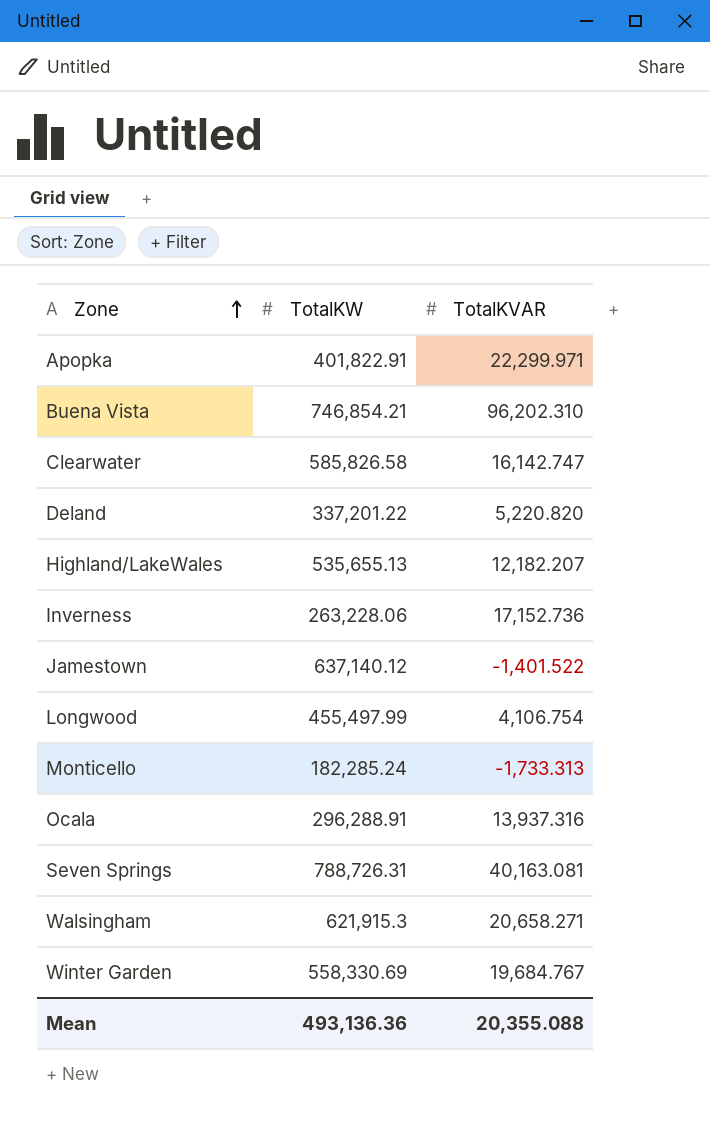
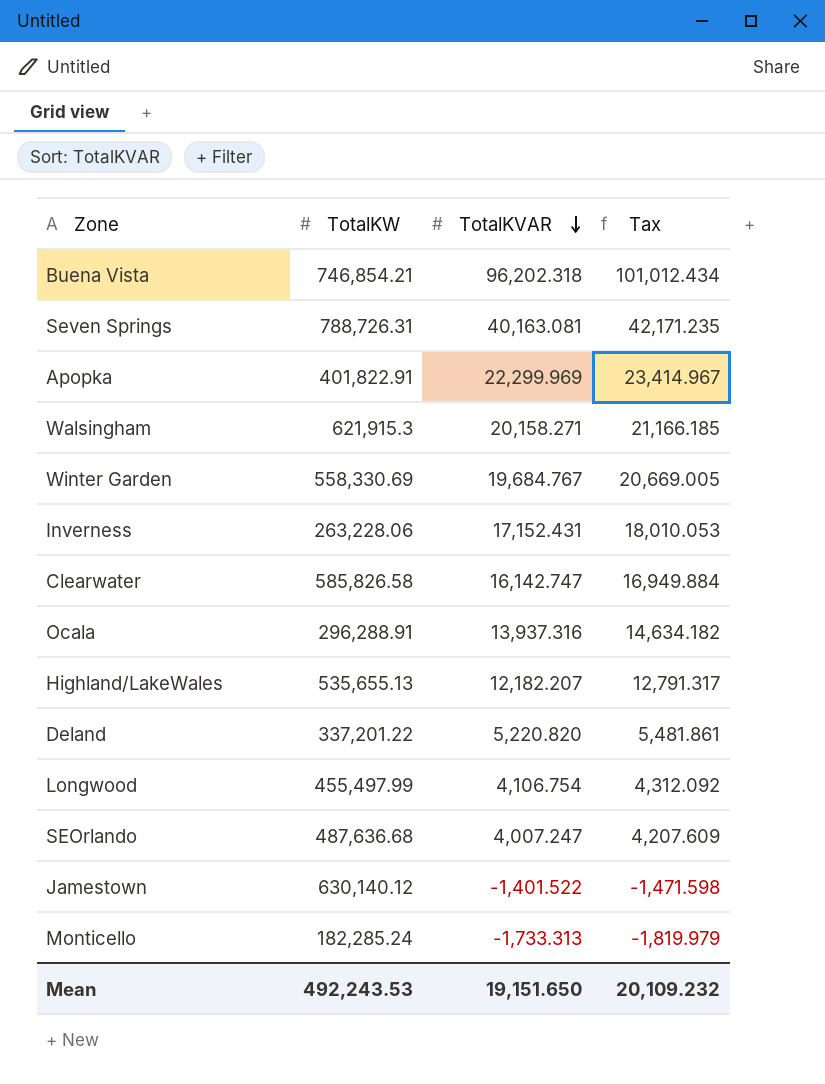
row order: Zone ascending -> TotalKVAR descending
column Tax | formula: none -> [TotalKVAR] * 1.05
Buena Vista | TotalKVAR: 96,202.310 -> 96,202.318
Apopka | TotalKVAR: 22,299.971 -> 22,299.969
Walsingham | TotalKVAR: 20,658.271 -> 20,158.271
Inverness | TotalKVAR: 17,152.736 -> 17,152.431
row SEOrlando: none -> 487,636.68 | 4,007.247 | 4,207.609
Jamestown | TotalKW: 637,140.12 -> 630,140.12
Mean | TotalKW: 493,136.36 -> 492,243.53
Mean | TotalKVAR: 20,355.088 -> 19,151.650

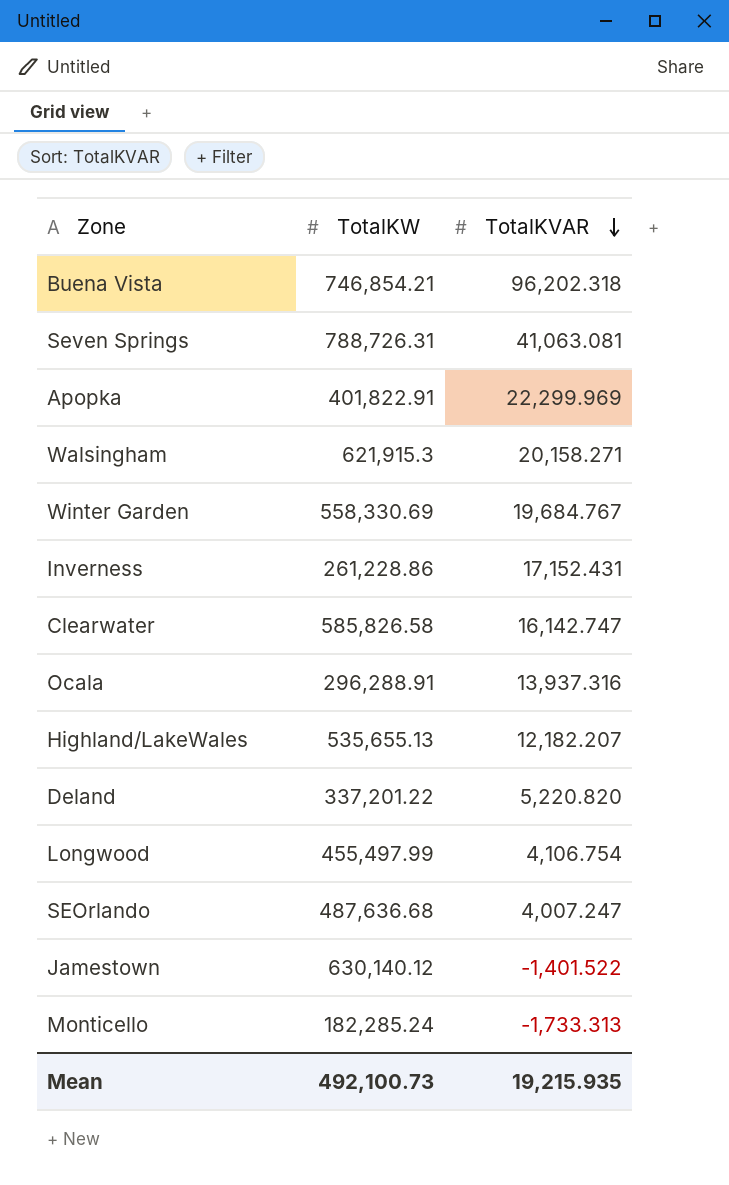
column Tax | formula: [TotalKVAR] * 1.05 -> none
Seven Springs | TotalKVAR: 40,163.081 -> 41,063.081
Inverness | TotalKW: 263,228.06 -> 261,228.86
Mean | TotalKW: 492,243.53 -> 492,100.73
Mean | TotalKVAR: 19,151.650 -> 19,215.935

